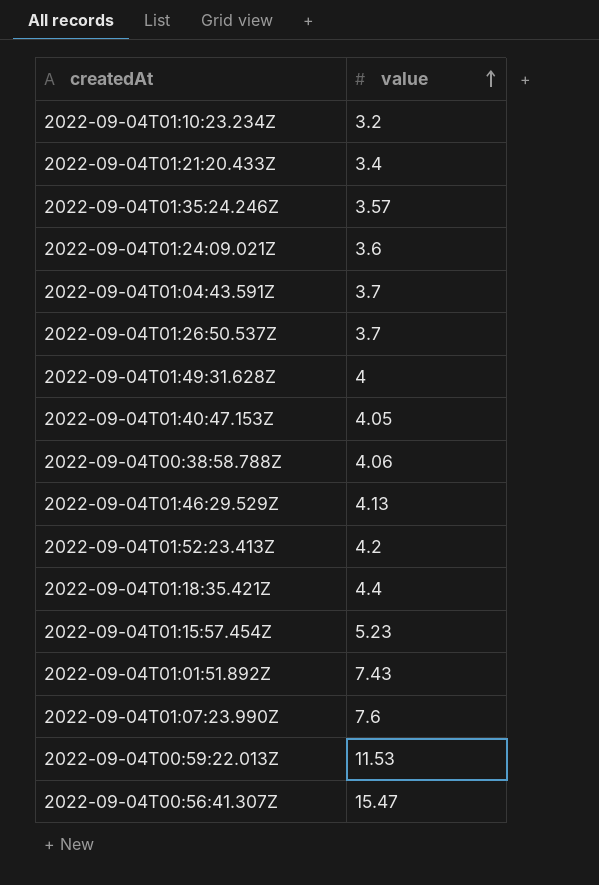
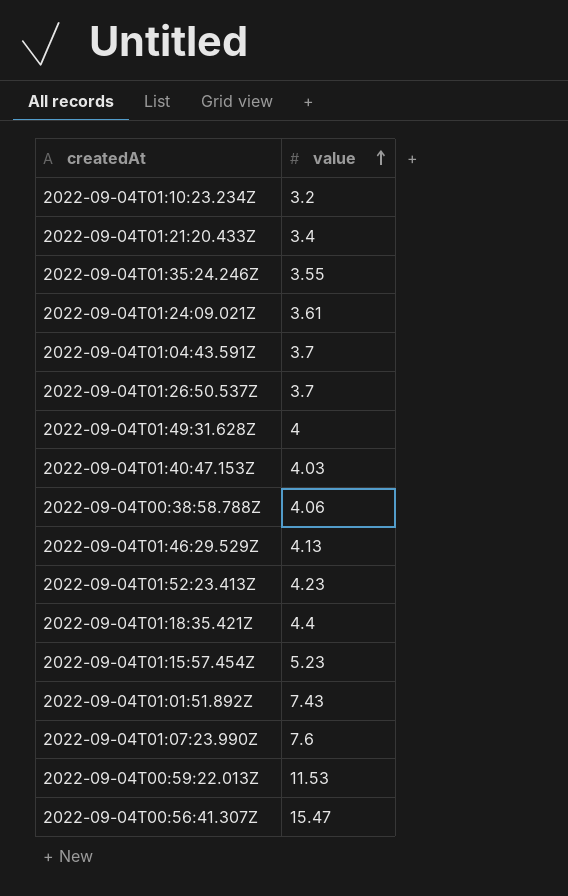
2022-09-04T01:35:24.246Z | value: 3.57 -> 3.55
2022-09-04T01:24:09.021Z | value: 3.6 -> 3.61
2022-09-04T01:40:47.153Z | value: 4.05 -> 4.03
2022-09-04T01:52:23.413Z | value: 4.2 -> 4.23

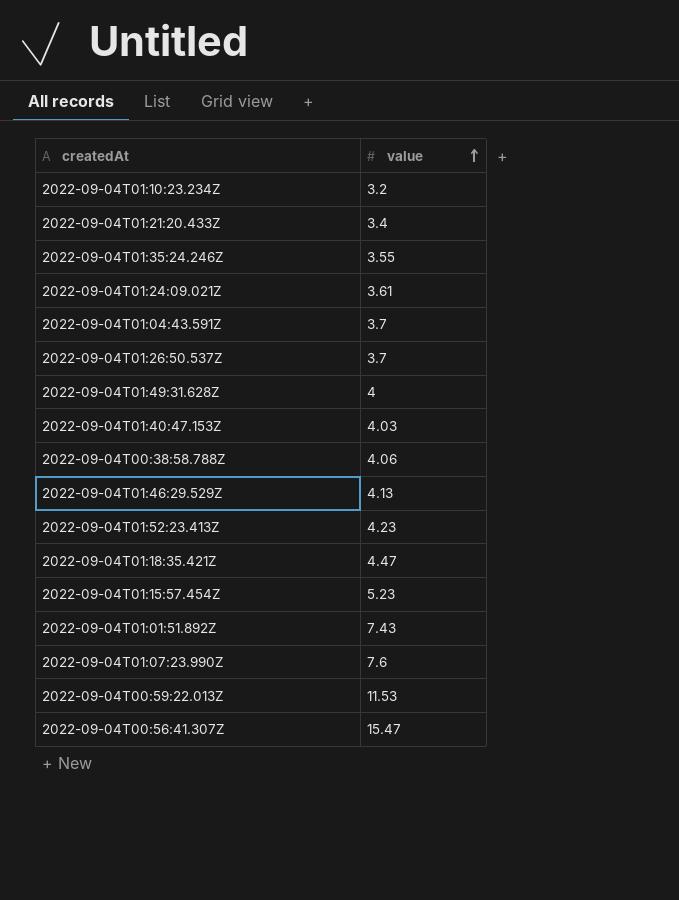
2022-09-04T01:18:35.421Z | value: 4.4 -> 4.47

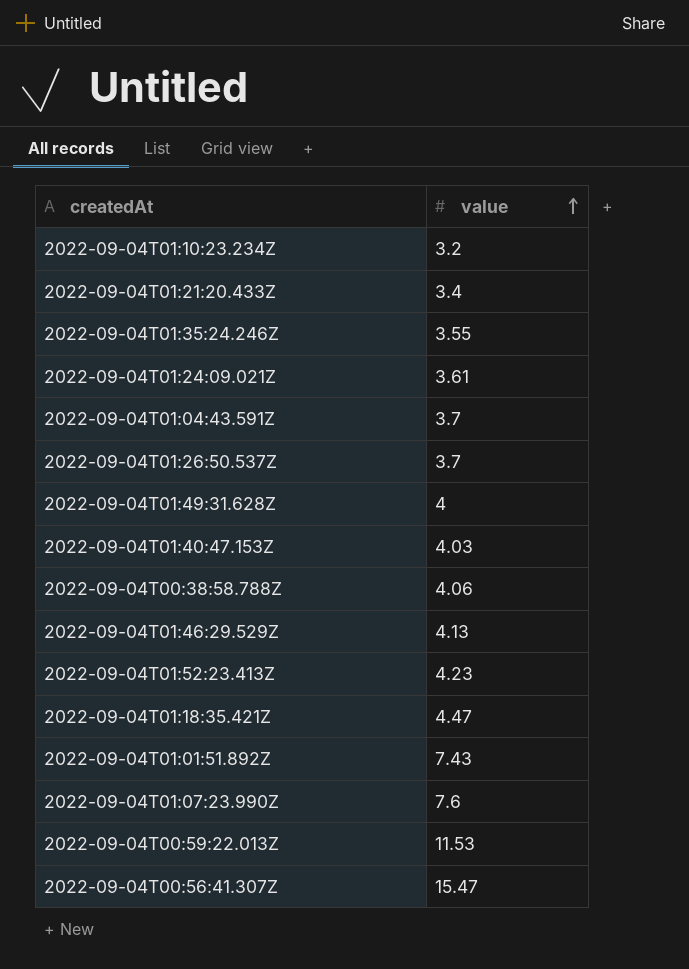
row 2022-09-04T01:15:57.454Z: 5.23 -> none

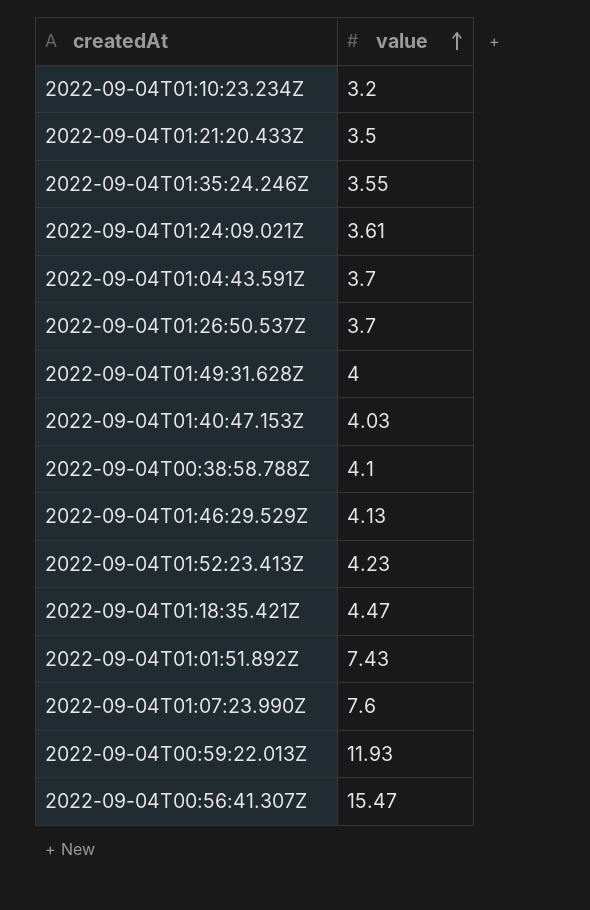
2022-09-04T01:21:20.433Z | value: 3.4 -> 3.5
2022-09-04T00:38:58.788Z | value: 4.06 -> 4.1
2022-09-04T00:59:22.013Z | value: 11.53 -> 11.93

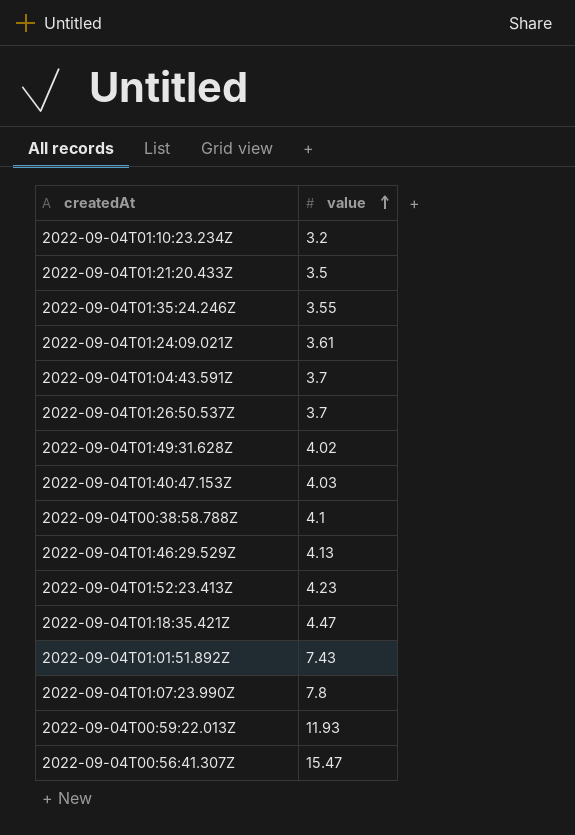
2022-09-04T01:49:31.628Z | value: 4 -> 4.02
2022-09-04T01:07:23.990Z | value: 7.6 -> 7.8

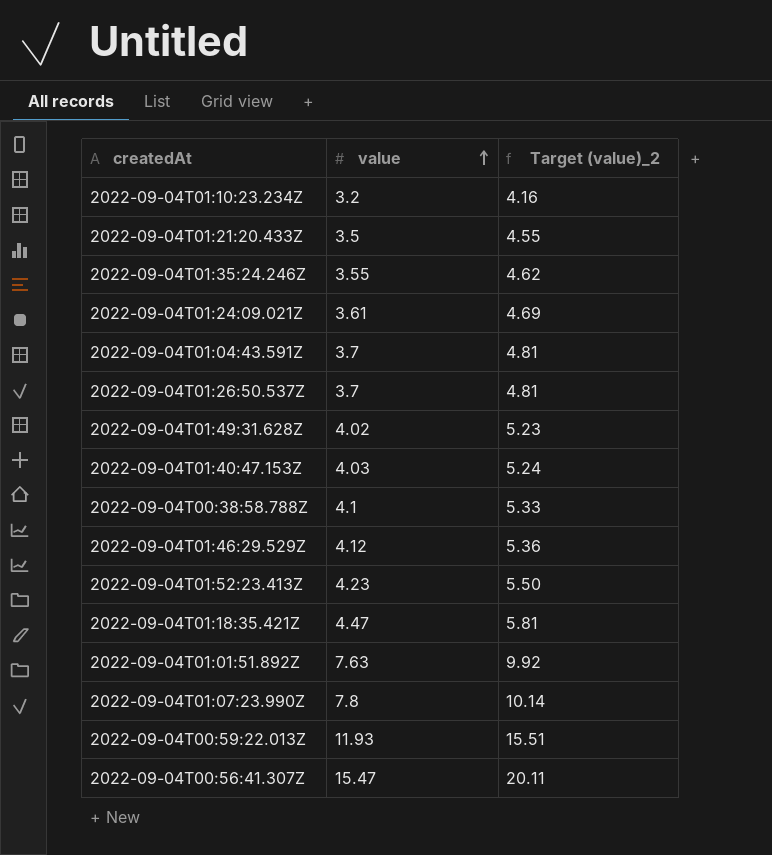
column Target (value)_2 | formula: none -> [value] * 1.3
2022-09-04T01:46:29.529Z | value: 4.13 -> 4.12
2022-09-04T01:01:51.892Z | value: 7.43 -> 7.63

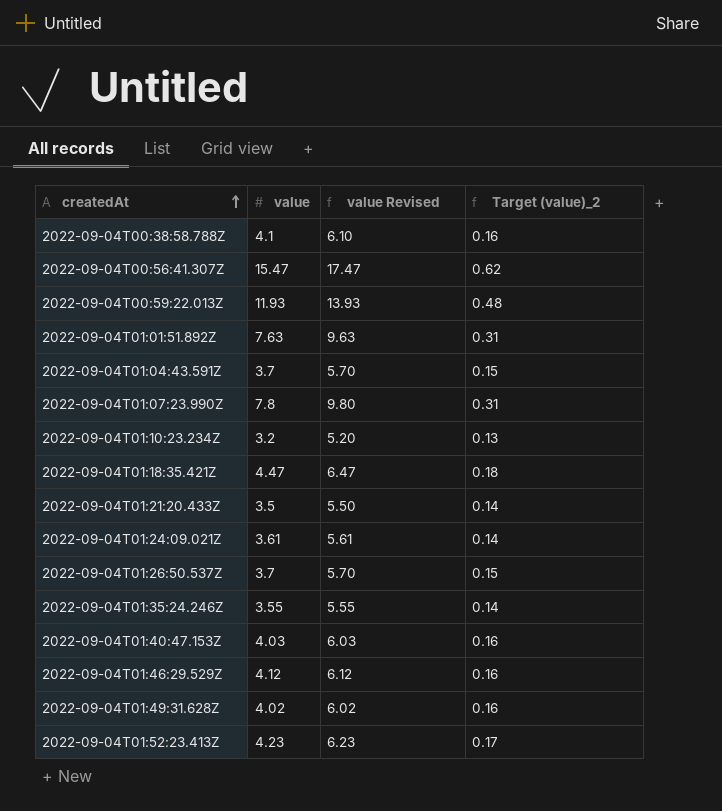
row order: value ascending -> createdAt ascending
column value Revised | formula: none -> [value] + 2
column Target (value)_2 | formula: [value] * 1.3 -> [value] * 0.04

